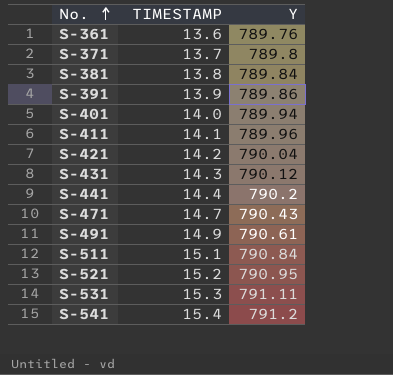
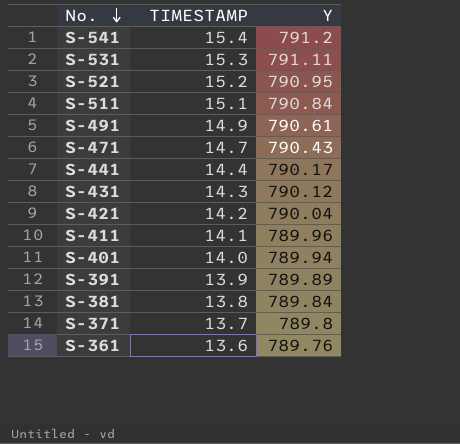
row order: No. ascending -> No. descending
S-441 | Y: 790.2 -> 790.17
S-391 | Y: 789.86 -> 789.89

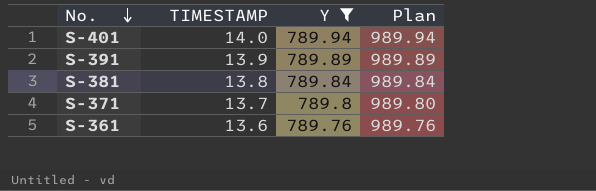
filter: none -> Y <= 789.94
column Plan | formula: none -> [Y] + 200

